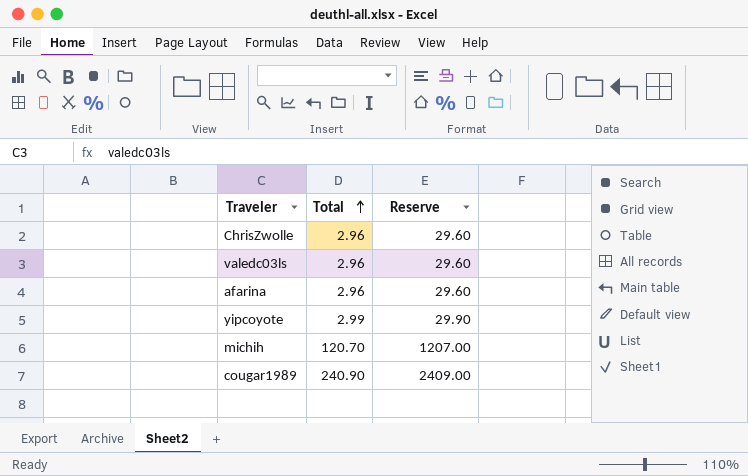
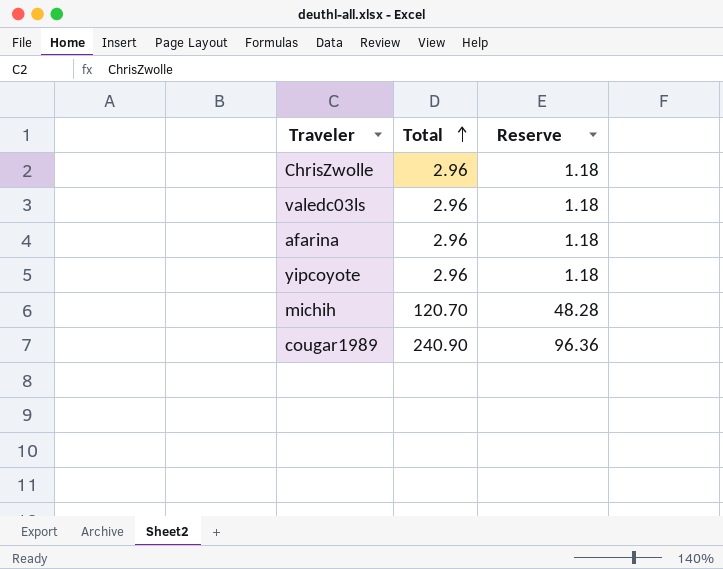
column Reserve | formula: [Total] * 10 -> [Total] * 0.4
yipcoyote | Total: 2.99 -> 2.96

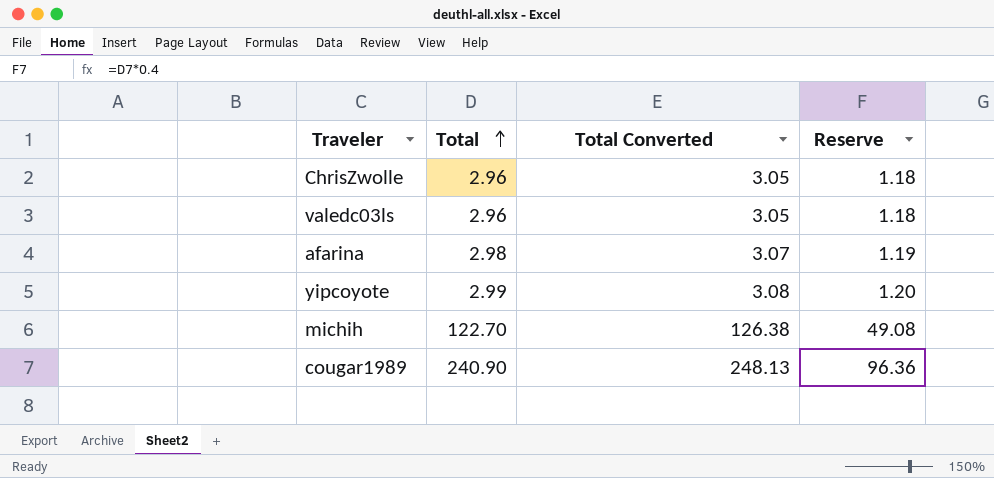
column Total Converted | formula: none -> [Total] * 1.03
afarina | Total: 2.96 -> 2.98
afarina | Reserve: 1.18 -> 1.19
yipcoyote | Total: 2.96 -> 2.99
yipcoyote | Reserve: 1.18 -> 1.20
michih | Total: 120.70 -> 122.70
michih | Reserve: 48.28 -> 49.08

